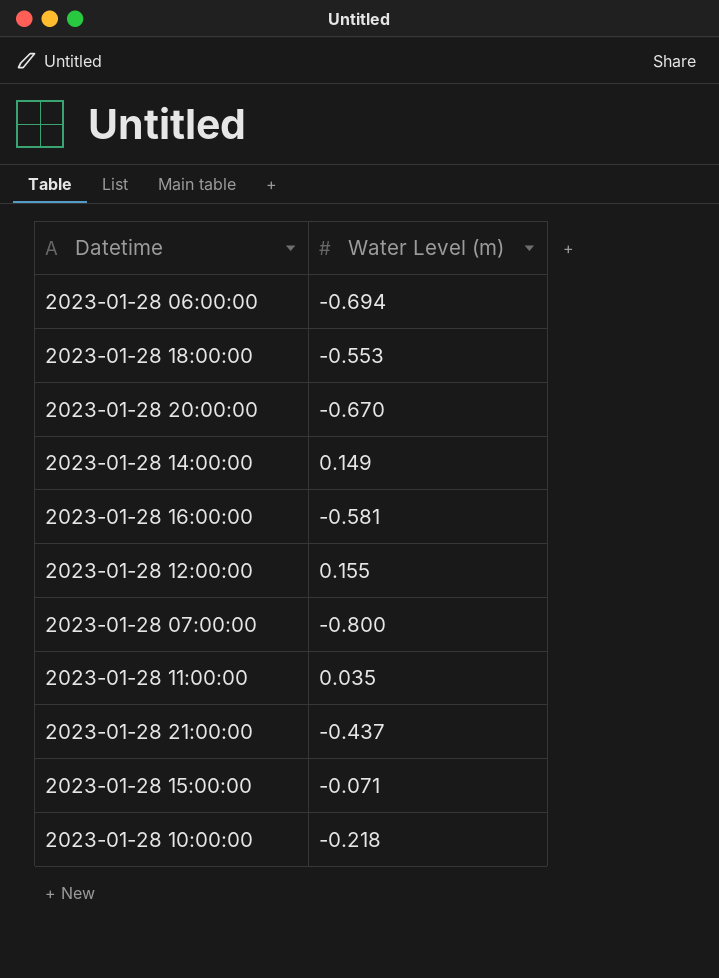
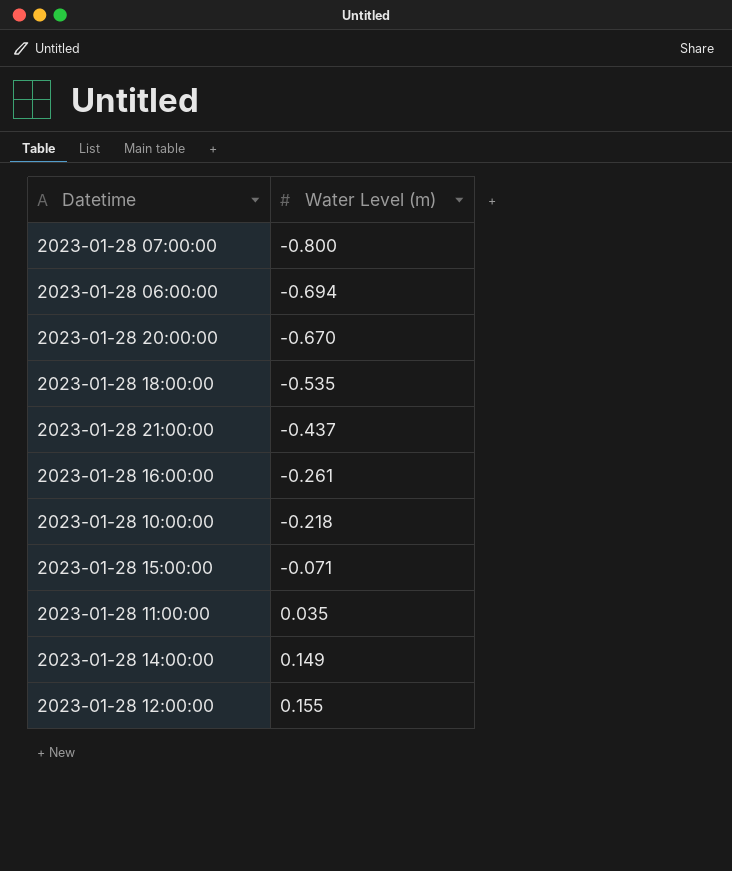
row order: none -> Water Level (m) ascending
2023-01-28 18:00:00 | Water Level (m): -0.553 -> -0.535
2023-01-28 16:00:00 | Water Level (m): -0.581 -> -0.261

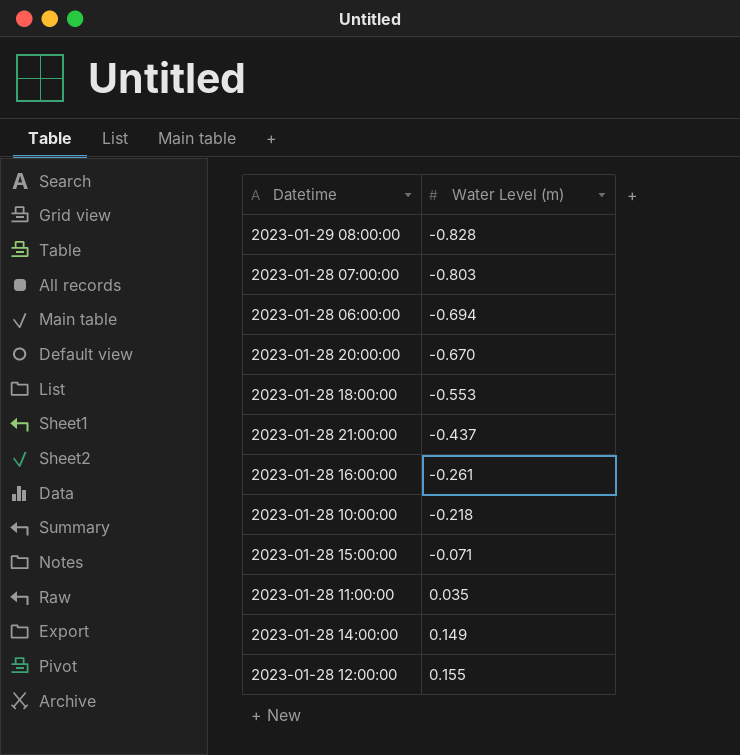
row 2023-01-29 08:00:00: none -> -0.828
2023-01-28 07:00:00 | Water Level (m): -0.800 -> -0.803
2023-01-28 18:00:00 | Water Level (m): -0.535 -> -0.553

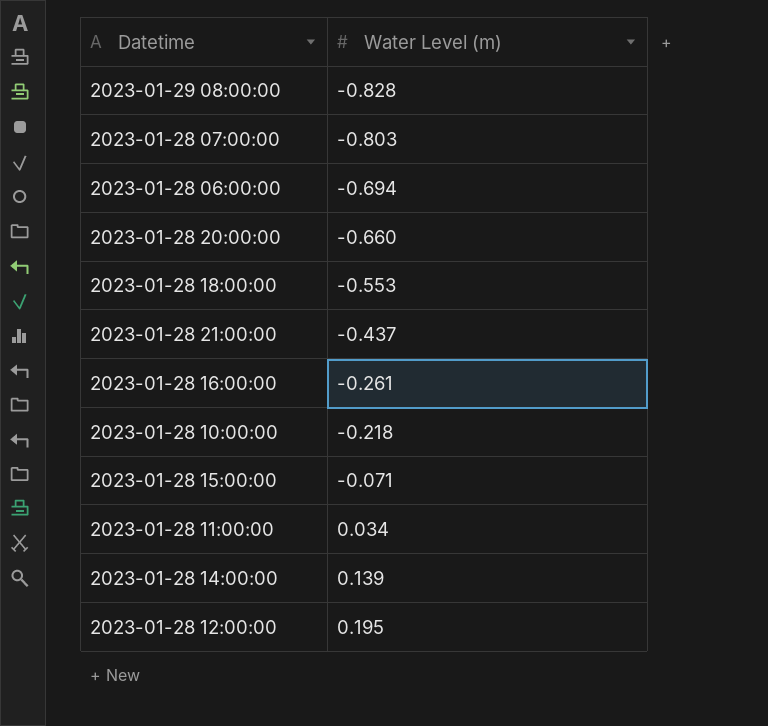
2023-01-28 20:00:00 | Water Level (m): -0.670 -> -0.660
2023-01-28 11:00:00 | Water Level (m): 0.035 -> 0.034
2023-01-28 14:00:00 | Water Level (m): 0.149 -> 0.139
2023-01-28 12:00:00 | Water Level (m): 0.155 -> 0.195

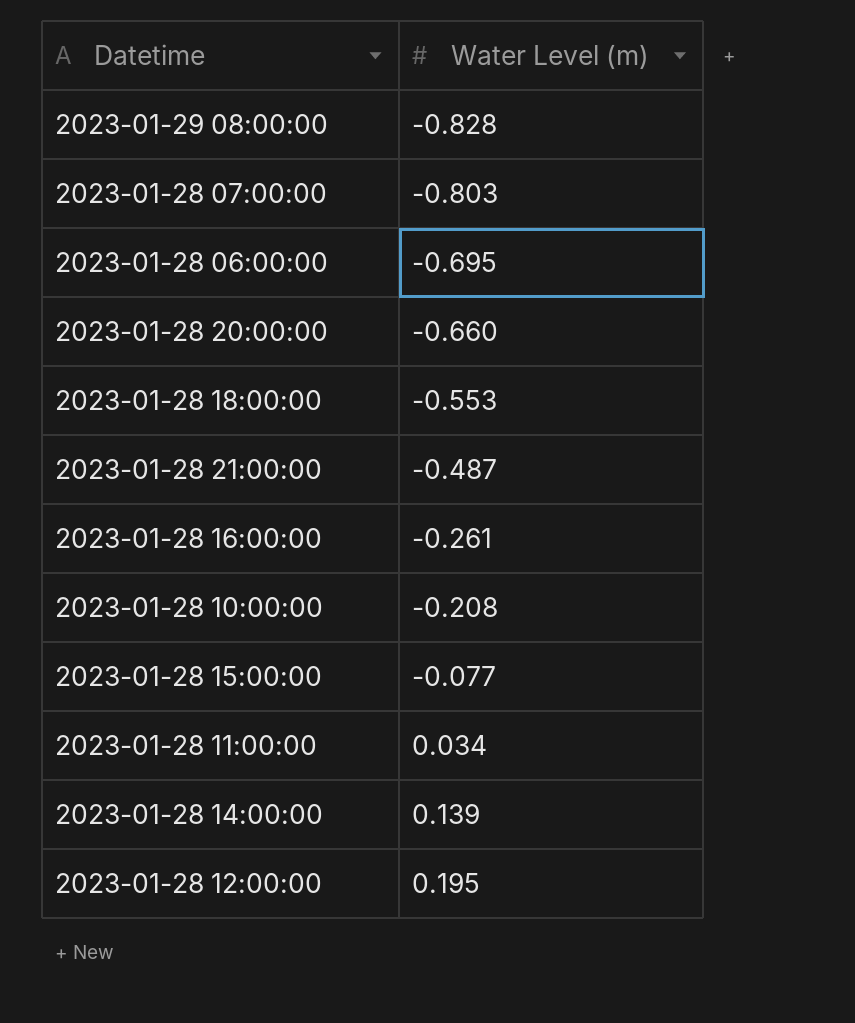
2023-01-28 06:00:00 | Water Level (m): -0.694 -> -0.695
2023-01-28 21:00:00 | Water Level (m): -0.437 -> -0.487
2023-01-28 10:00:00 | Water Level (m): -0.218 -> -0.208
2023-01-28 15:00:00 | Water Level (m): -0.071 -> -0.077

